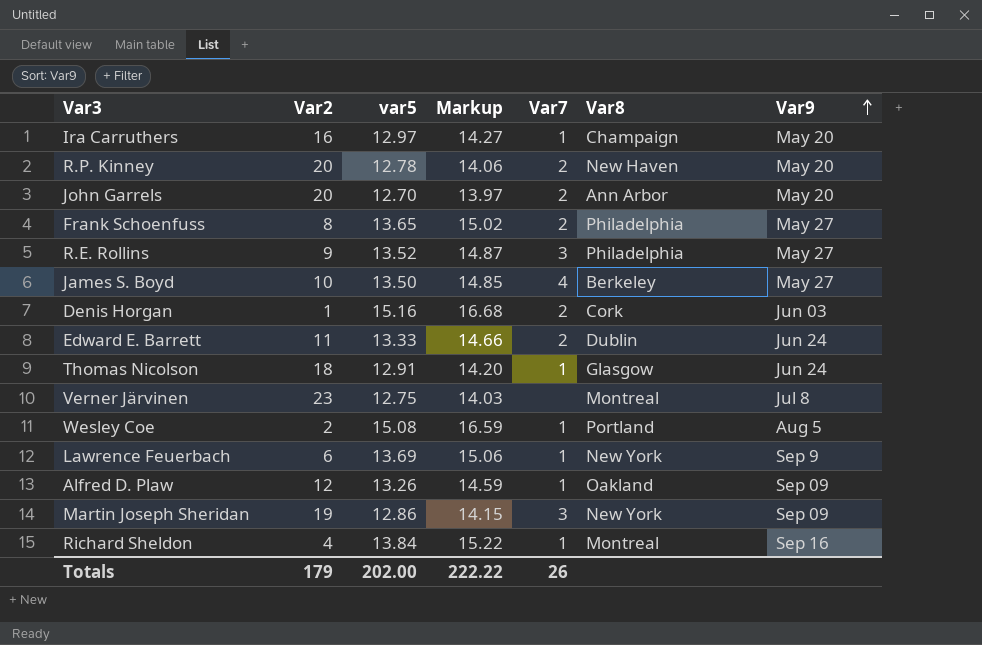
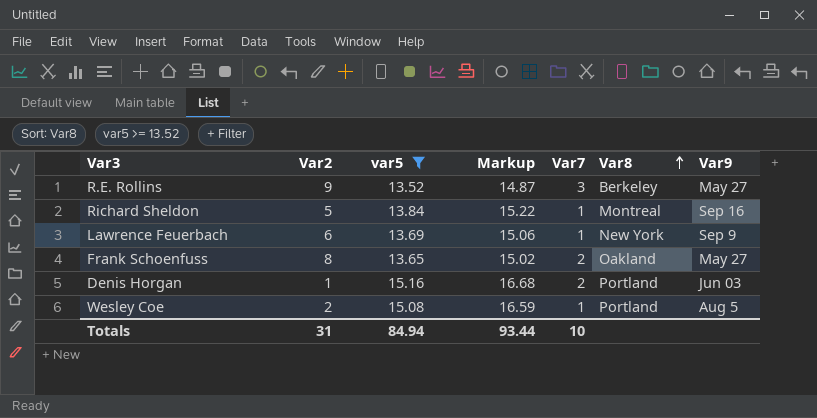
filter: none -> var5 >= 13.52
row order: Var9 ascending -> Var8 ascending
R.E. Rollins | Var8: Philadelphia -> Berkeley
Richard Sheldon | Var2: 4 -> 5
Frank Schoenfuss | Var8: Philadelphia -> Oakland
Denis Horgan | Var8: Cork -> Portland
Totals | Var2: 179 -> 31
Totals | var5: 202.00 -> 84.94
Totals | Markup: 222.22 -> 93.44
Totals | Var7: 26 -> 10

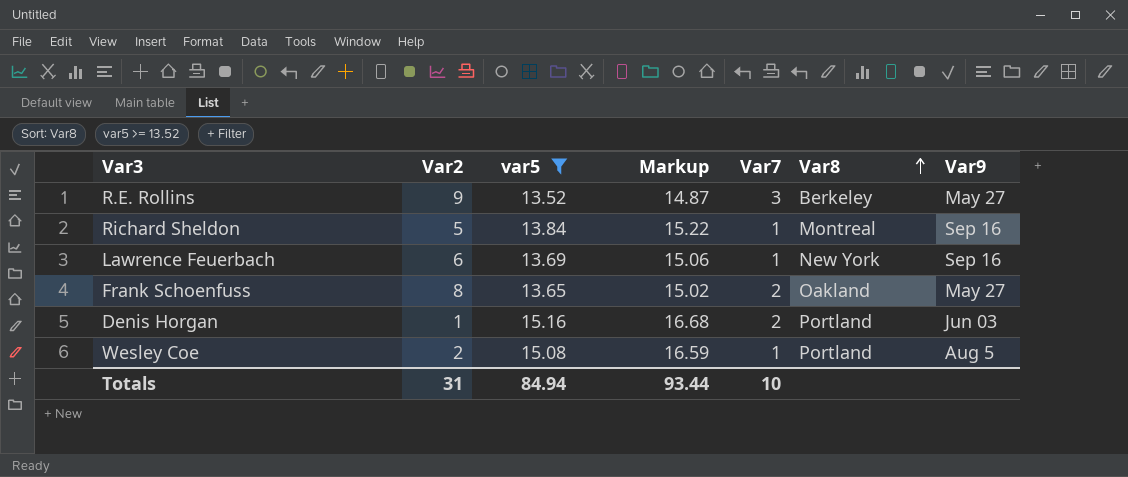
Lawrence Feuerbach | Var9: Sep 9 -> Sep 16

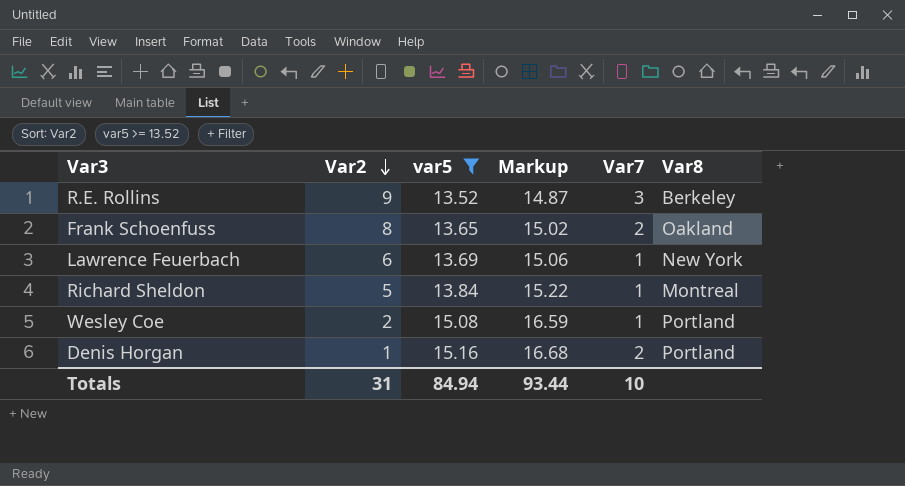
row order: Var8 ascending -> Var2 descending
column Var9 | position: 7 -> none

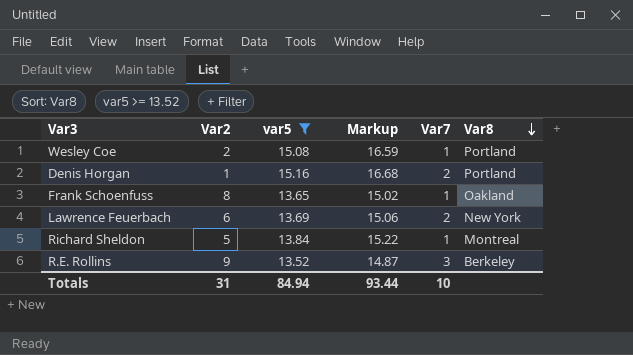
row order: Var2 descending -> Var8 descending
Frank Schoenfuss | Var7: 2 -> 1
Lawrence Feuerbach | Var7: 1 -> 2

